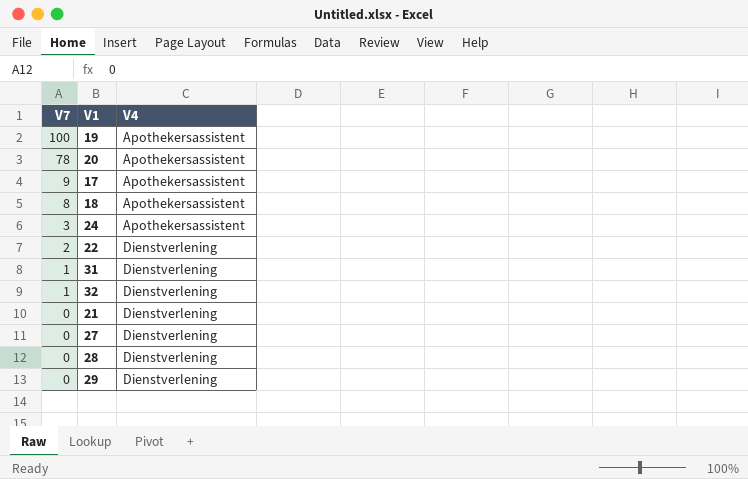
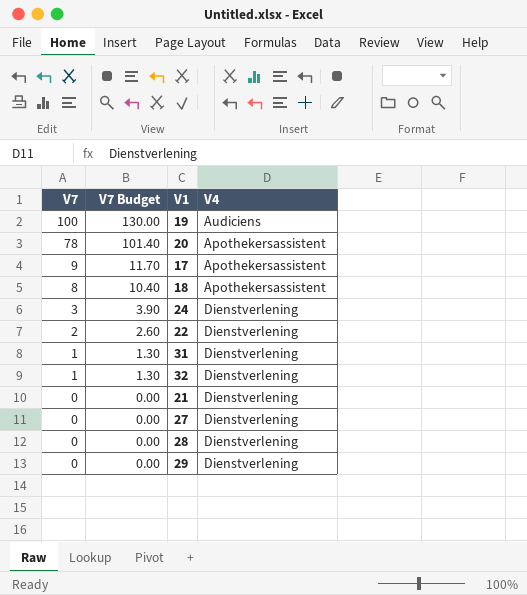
column V7 Budget | formula: none -> [V7] * 1.3
19 | V4: Apothekersassistent -> Audiciens
24 | V4: Apothekersassistent -> Dienstverlening

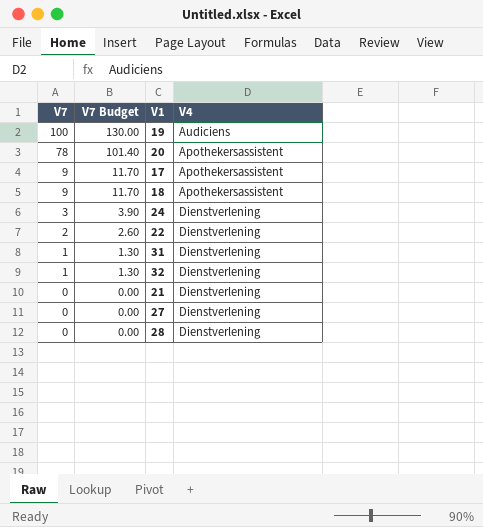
row 29: 0 | 0.00 | Dienstverlening -> none
18 | V7: 8 -> 9
18 | V7 Budget: 10.40 -> 11.70

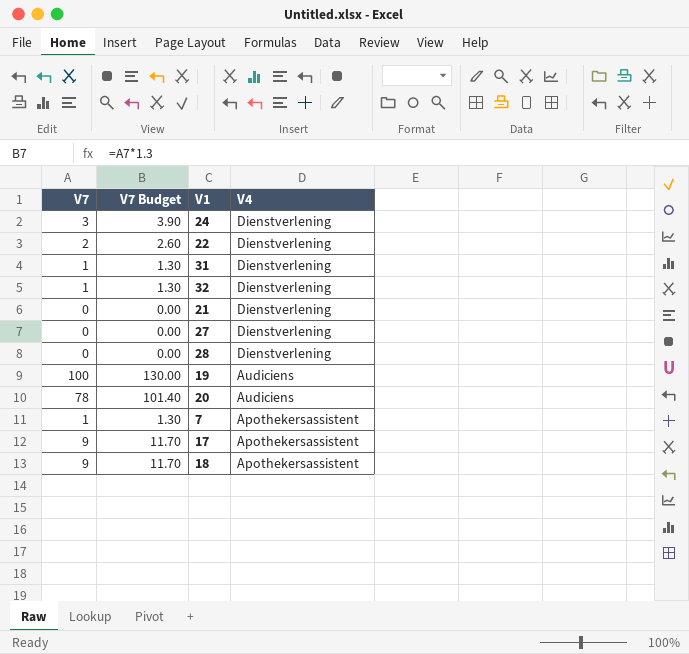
row order: V7 descending -> V4 descending
20 | V4: Apothekersassistent -> Audiciens
row 7: none -> 1 | 1.30 | Apothekersassistent

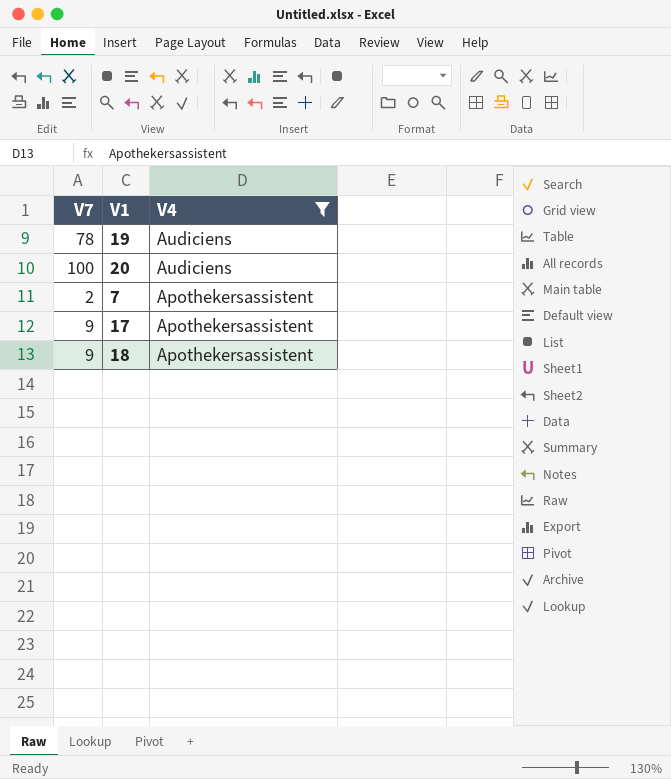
filter: none -> V4 != Dienstverlening
column V7 Budget | formula: [V7] * 1.3 -> none
19 | V7: 100 -> 78
20 | V7: 78 -> 100
7 | V7: 1 -> 2

